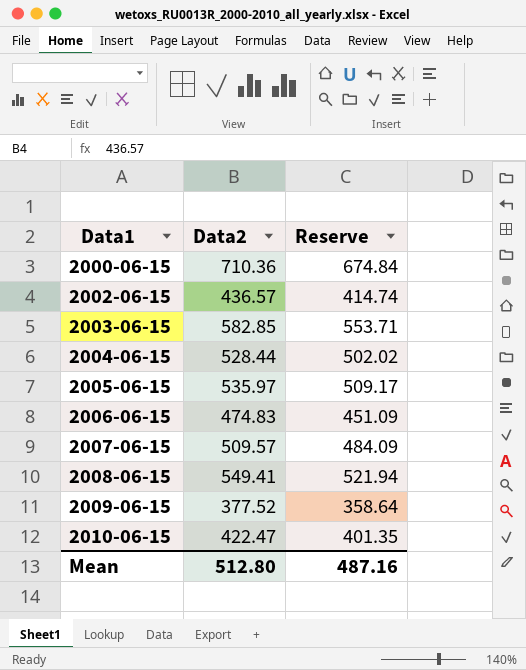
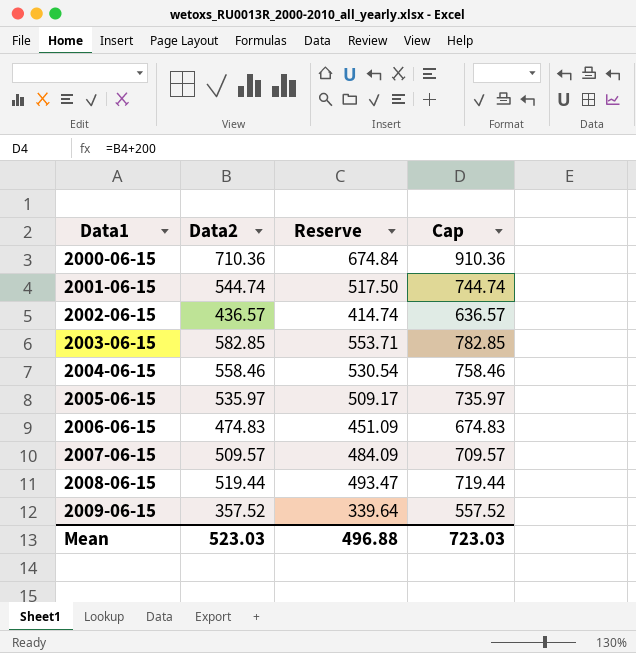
column Cap | formula: none -> [Data2] + 200
row 2010-06-15: 422.47 | 401.35 -> none
row 2001-06-15: none -> 544.74 | 517.50 | 744.74
2004-06-15 | Data2: 528.44 -> 558.46
2004-06-15 | Reserve: 502.02 -> 530.54
2008-06-15 | Data2: 549.41 -> 519.44
2008-06-15 | Reserve: 521.94 -> 493.47
2009-06-15 | Data2: 377.52 -> 357.52
2009-06-15 | Reserve: 358.64 -> 339.64
Mean | Data2: 512.80 -> 523.03
Mean | Reserve: 487.16 -> 496.88

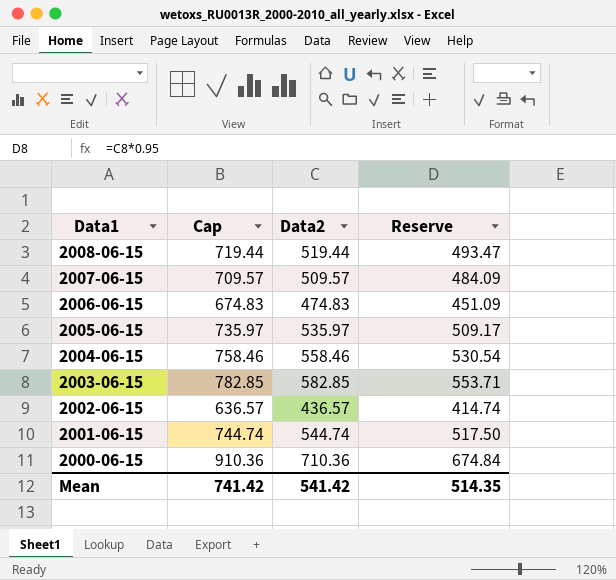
row order: Data1 ascending -> Data1 descending
column Cap | position: 4 -> 2
row 2009-06-15: 357.52 | 339.64 | 557.52 -> none
Mean | Cap: 723.03 -> 741.42
Mean | Data2: 523.03 -> 541.42
Mean | Reserve: 496.88 -> 514.35

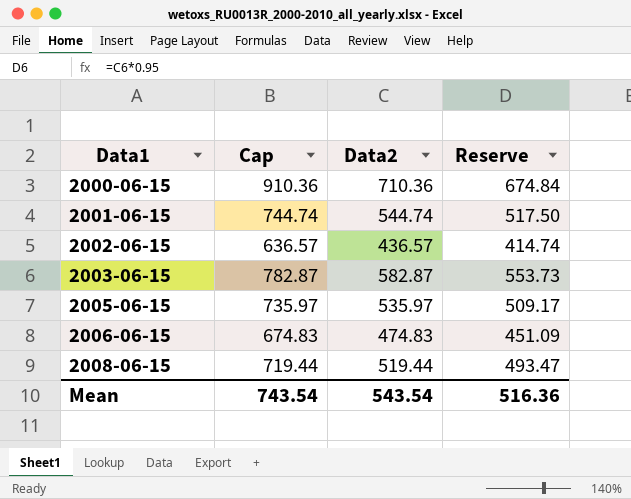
row order: Data1 descending -> Data1 ascending
row 2007-06-15: 709.57 | 509.57 | 484.09 -> none
row 2004-06-15: 758.46 | 558.46 | 530.54 -> none
2003-06-15 | Cap: 782.85 -> 782.87
2003-06-15 | Data2: 582.85 -> 582.87
2003-06-15 | Reserve: 553.71 -> 553.73
Mean | Cap: 741.42 -> 743.54
Mean | Data2: 541.42 -> 543.54
Mean | Reserve: 514.35 -> 516.36

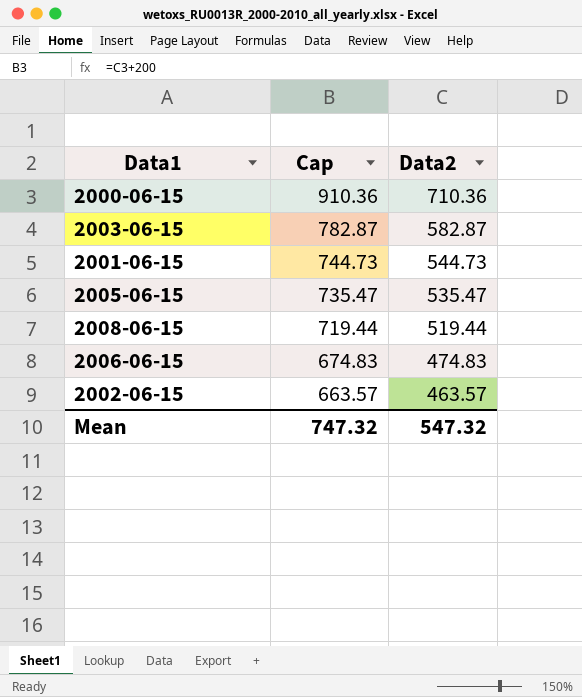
row order: Data1 ascending -> Cap descending
column Reserve | formula: [Data2] * 0.95 -> none
2001-06-15 | Cap: 744.74 -> 744.73
2001-06-15 | Data2: 544.74 -> 544.73
2005-06-15 | Cap: 735.97 -> 735.47
2005-06-15 | Data2: 535.97 -> 535.47
2002-06-15 | Cap: 636.57 -> 663.57
2002-06-15 | Data2: 436.57 -> 463.57
Mean | Cap: 743.54 -> 747.32
Mean | Data2: 543.54 -> 547.32

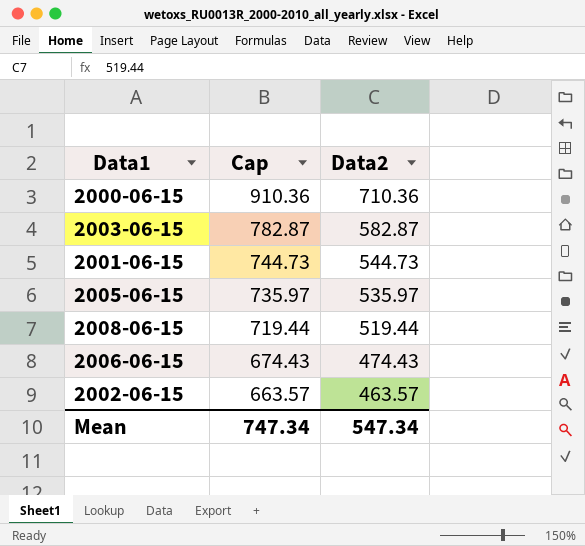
2005-06-15 | Cap: 735.47 -> 735.97
2005-06-15 | Data2: 535.47 -> 535.97
2006-06-15 | Cap: 674.83 -> 674.43
2006-06-15 | Data2: 474.83 -> 474.43
Mean | Cap: 747.32 -> 747.34
Mean | Data2: 547.32 -> 547.34

